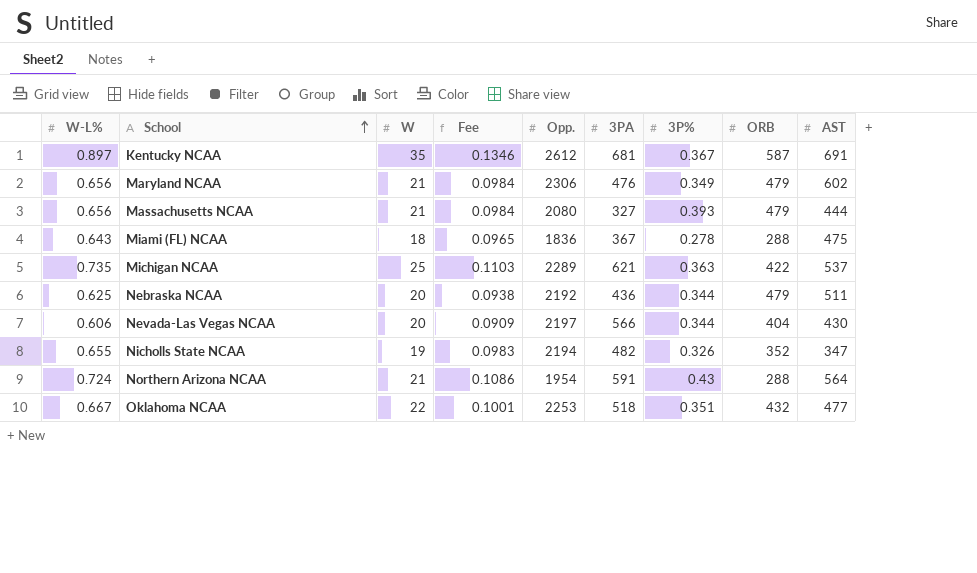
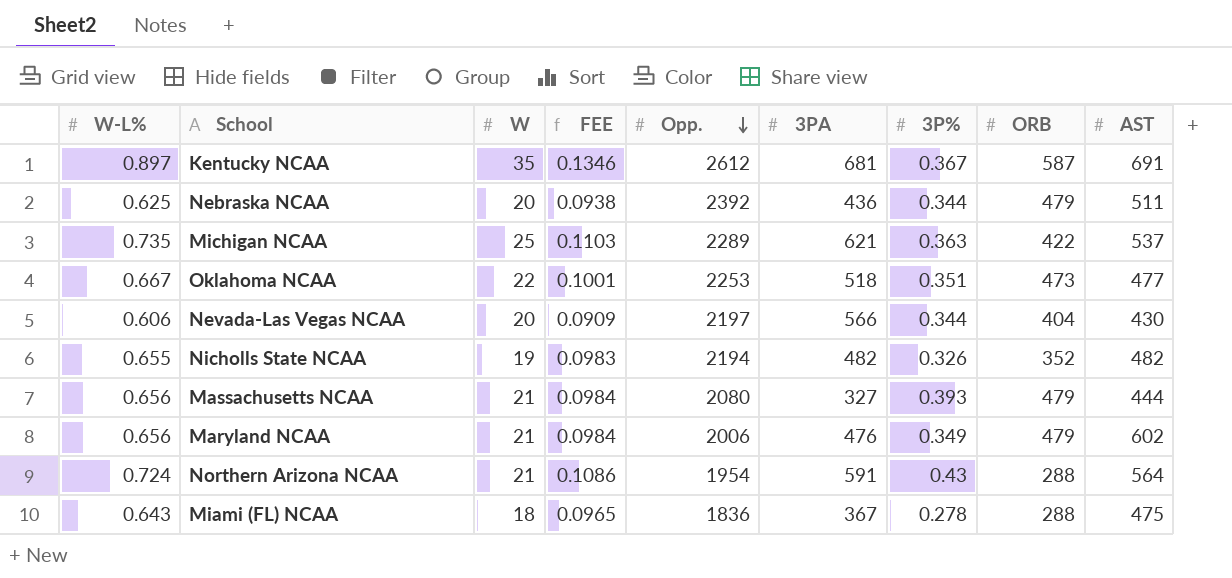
row order: School ascending -> Opp. descending
column name: Fee -> FEE
Nebraska NCAA | Opp.: 2192 -> 2392
Oklahoma NCAA | ORB: 432 -> 473
Nicholls State NCAA | AST: 347 -> 482
Maryland NCAA | Opp.: 2306 -> 2006

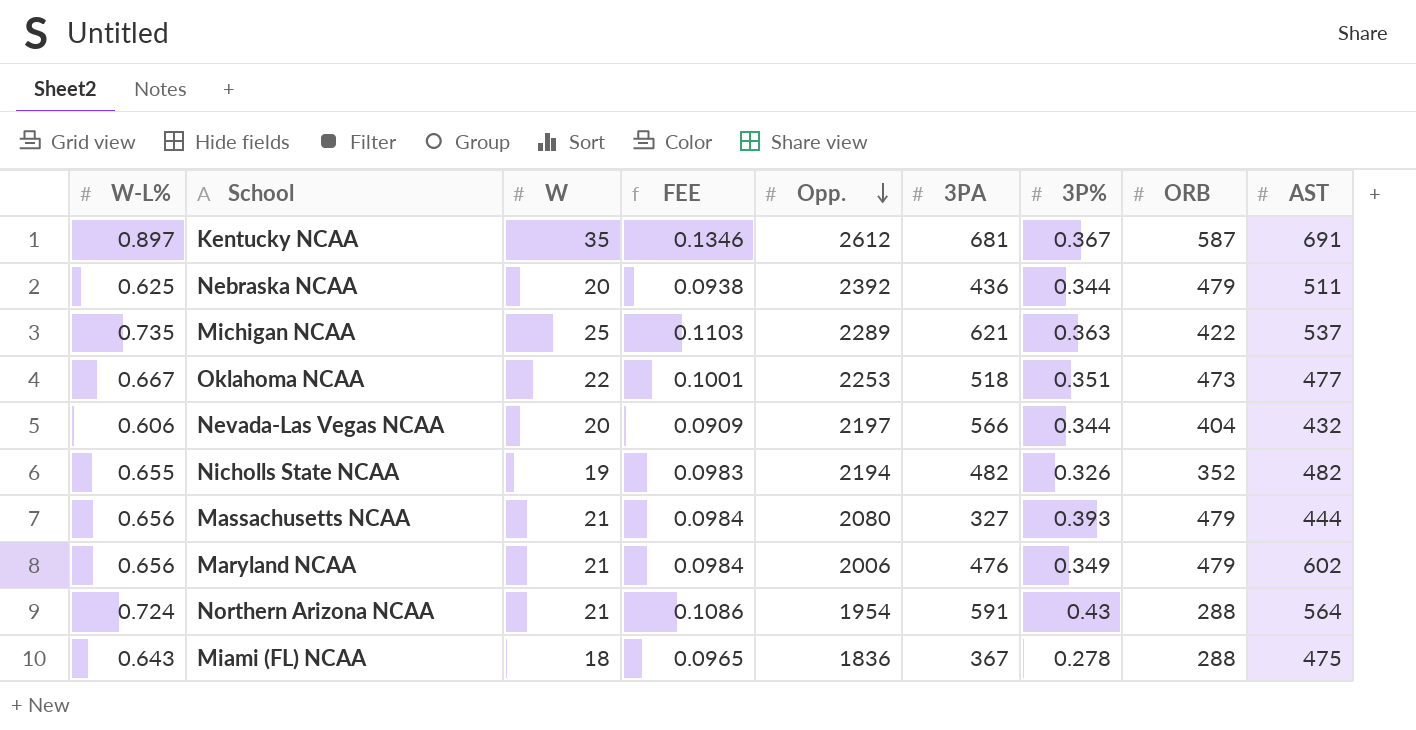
Nevada-Las Vegas NCAA | AST: 430 -> 432

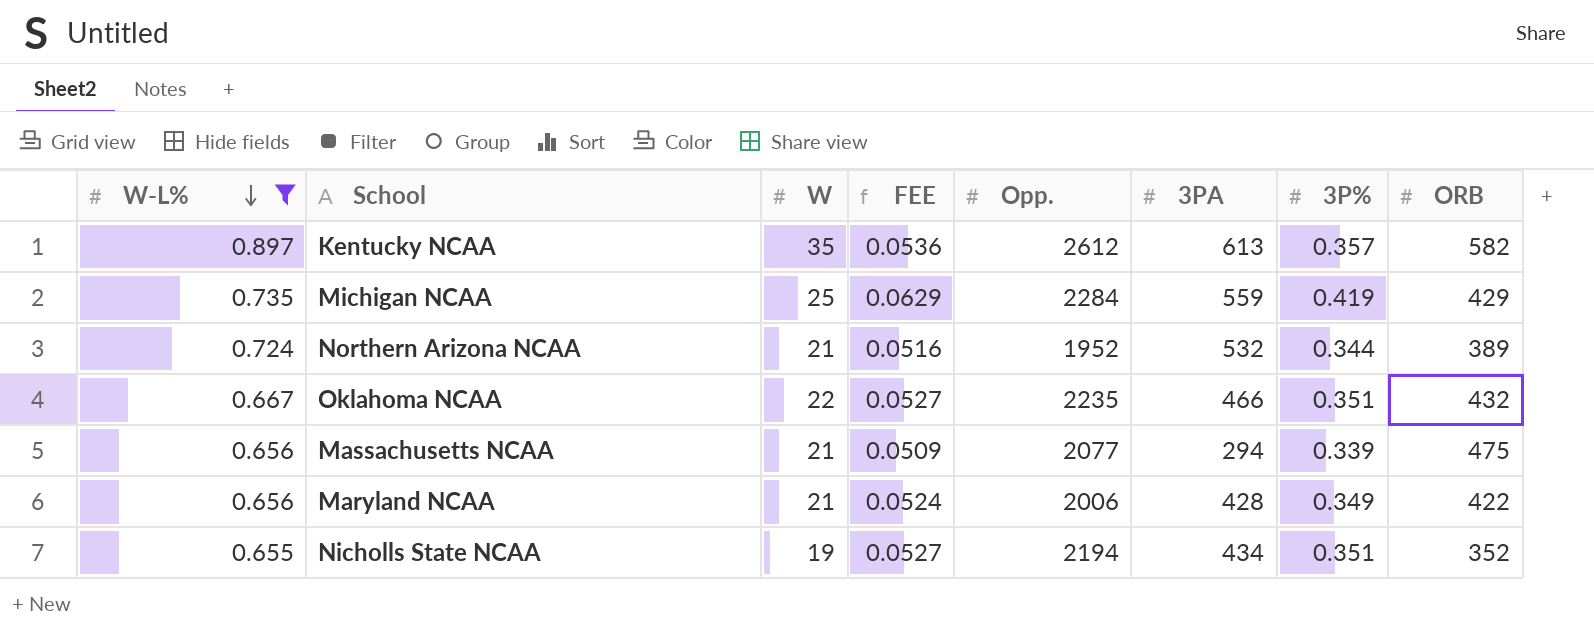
filter: none -> W-L% >= 0.655
row order: Opp. descending -> W-L% descending
column AST | position: 9 -> none
column FEE | formula: [W-L%] * 0.15 -> [3P%] * 0.15
Kentucky NCAA | 3PA: 681 -> 613
Kentucky NCAA | 3P%: 0.367 -> 0.357
Kentucky NCAA | ORB: 587 -> 582
Michigan NCAA | Opp.: 2289 -> 2284
Michigan NCAA | 3PA: 621 -> 559
Michigan NCAA | 3P%: 0.363 -> 0.419
Michigan NCAA | ORB: 422 -> 429
Northern Arizona NCAA | Opp.: 1954 -> 1952
Northern Arizona NCAA | 3PA: 591 -> 532
Northern Arizona NCAA | 3P%: 0.43 -> 0.344
Northern Arizona NCAA | ORB: 288 -> 389
Oklahoma NCAA | Opp.: 2253 -> 2235
Oklahoma NCAA | 3PA: 518 -> 466
Oklahoma NCAA | ORB: 473 -> 432
Massachusetts NCAA | Opp.: 2080 -> 2077
Massachusetts NCAA | 3PA: 327 -> 294
Massachusetts NCAA | 3P%: 0.393 -> 0.339
Massachusetts NCAA | ORB: 479 -> 475
Maryland NCAA | 3PA: 476 -> 428
Maryland NCAA | ORB: 479 -> 422
Nicholls State NCAA | 3PA: 482 -> 434
Nicholls State NCAA | 3P%: 0.326 -> 0.351

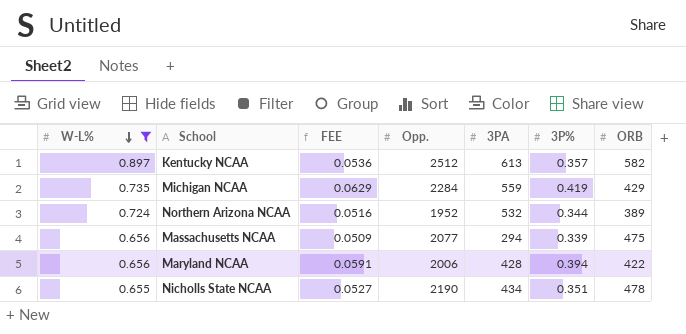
column W | position: 3 -> none
row Oklahoma NCAA: 0.667 | 22 | 0.0527 | 2235 | 466 | 0.351 | 432 -> none
Kentucky NCAA | Opp.: 2612 -> 2512
Maryland NCAA | FEE: 0.0524 -> 0.0591
Maryland NCAA | 3P%: 0.349 -> 0.394
Nicholls State NCAA | Opp.: 2194 -> 2190
Nicholls State NCAA | ORB: 352 -> 478

